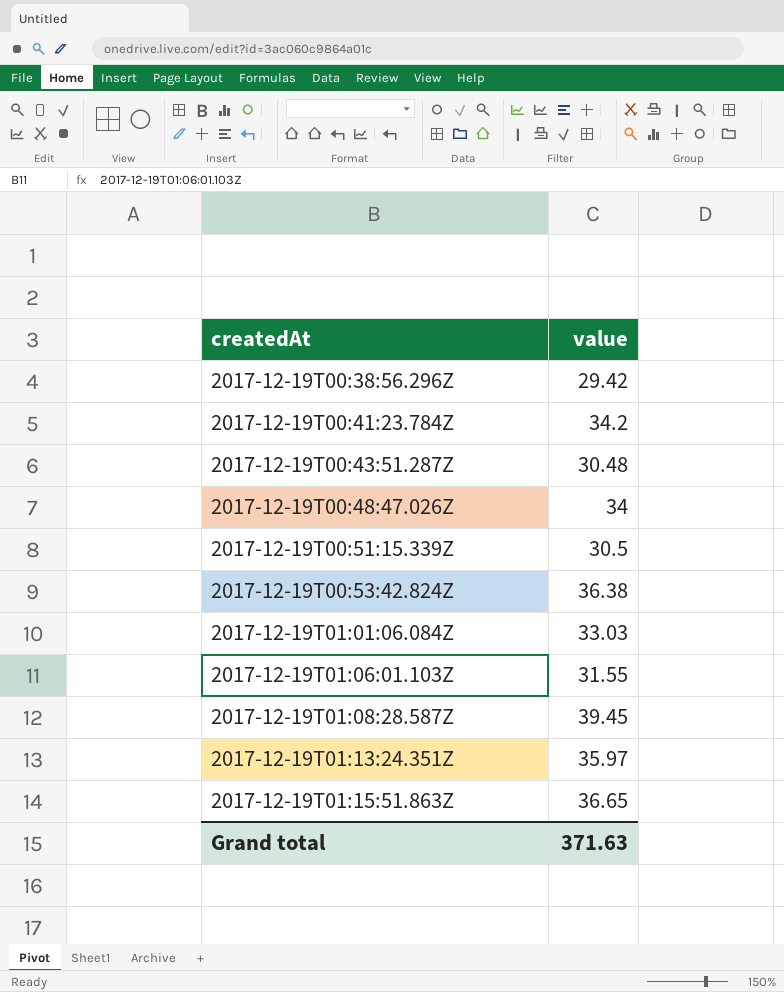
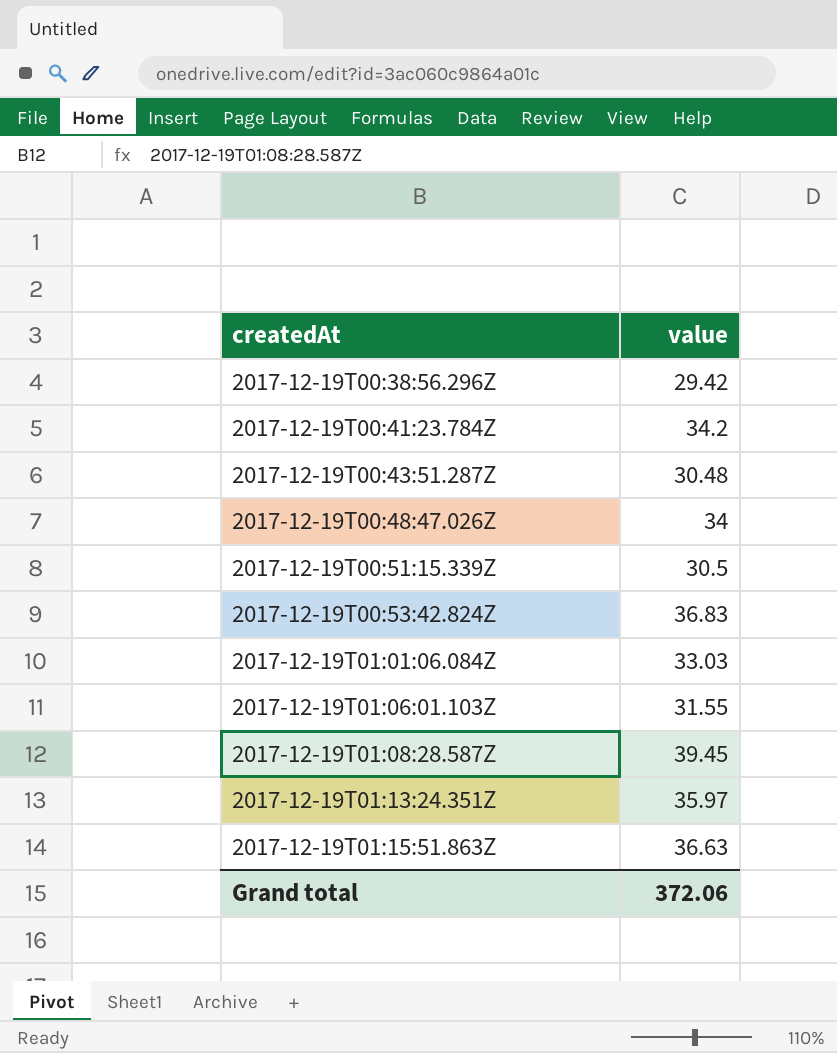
2017-12-19T00:53:42.824Z | value: 36.38 -> 36.83
2017-12-19T01:15:51.863Z | value: 36.65 -> 36.63
Grand total | value: 371.63 -> 372.06

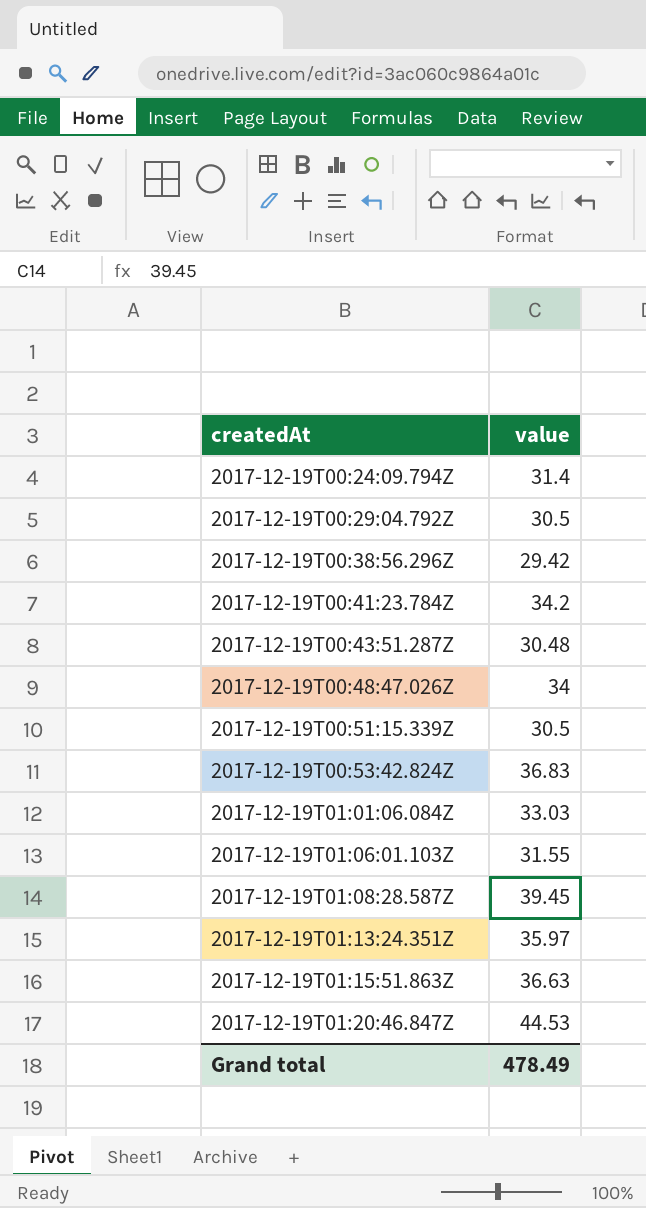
row 2017-12-19T00:24:09.794Z: none -> 31.4
row 2017-12-19T00:29:04.792Z: none -> 30.5
row 2017-12-19T01:20:46.847Z: none -> 44.53
Grand total | value: 372.06 -> 478.49

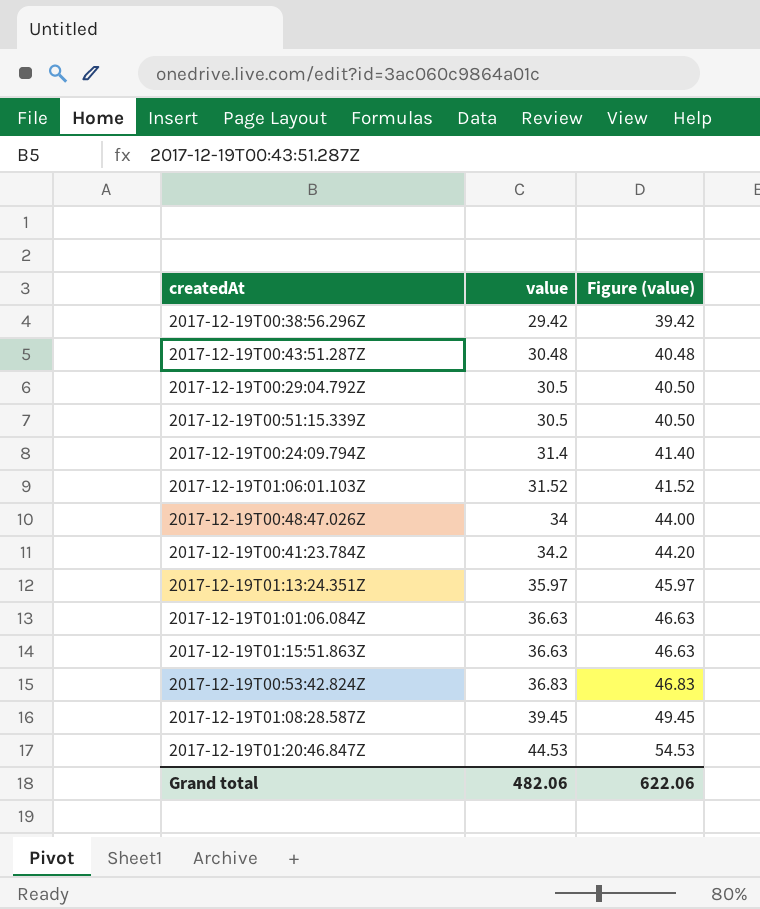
row order: createdAt ascending -> value ascending
column Figure (value) | formula: none -> [value] + 10
2017-12-19T01:06:01.103Z | value: 31.55 -> 31.52
2017-12-19T01:01:06.084Z | value: 33.03 -> 36.63
Grand total | value: 478.49 -> 482.06

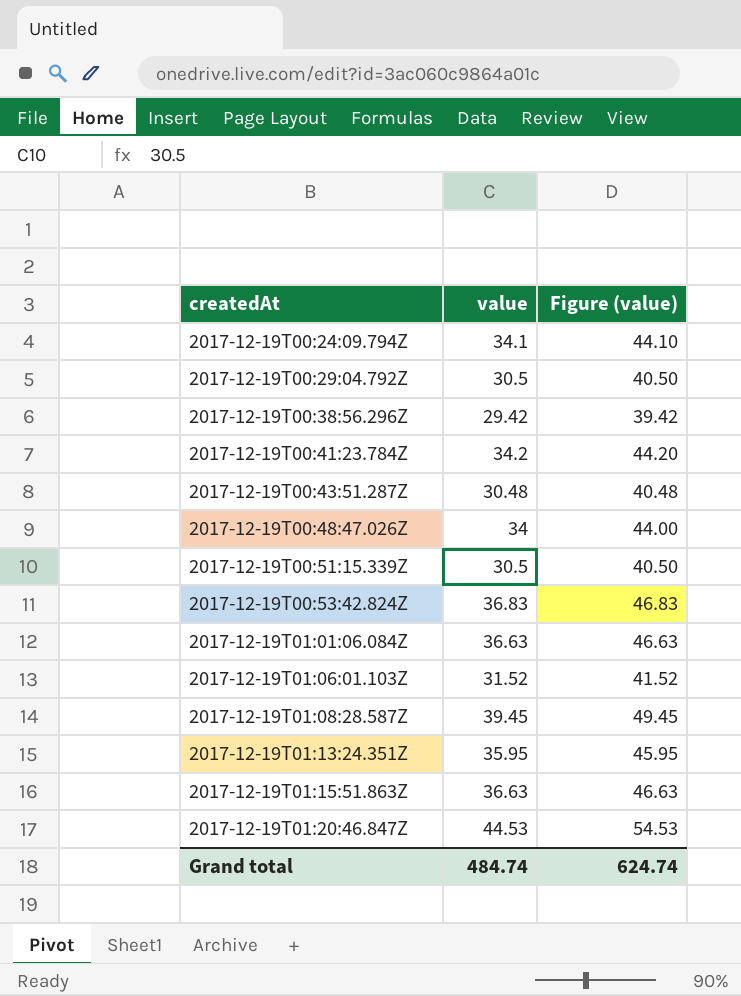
row order: value ascending -> createdAt ascending
2017-12-19T00:24:09.794Z | value: 31.4 -> 34.1
2017-12-19T00:24:09.794Z | Figure (value): 41.40 -> 44.10
2017-12-19T01:13:24.351Z | value: 35.97 -> 35.95
2017-12-19T01:13:24.351Z | Figure (value): 45.97 -> 45.95
Grand total | value: 482.06 -> 484.74
Grand total | Figure (value): 622.06 -> 624.74

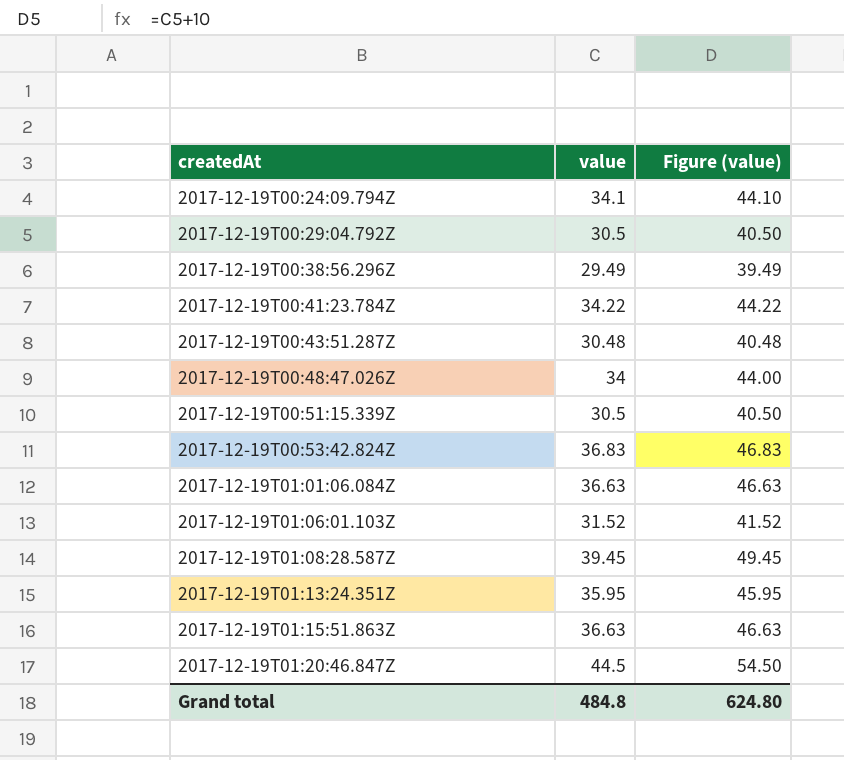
2017-12-19T00:38:56.296Z | value: 29.42 -> 29.49
2017-12-19T00:38:56.296Z | Figure (value): 39.42 -> 39.49
2017-12-19T00:41:23.784Z | value: 34.2 -> 34.22
2017-12-19T00:41:23.784Z | Figure (value): 44.20 -> 44.22
2017-12-19T01:20:46.847Z | value: 44.53 -> 44.5
2017-12-19T01:20:46.847Z | Figure (value): 54.53 -> 54.50
Grand total | value: 484.74 -> 484.8
Grand total | Figure (value): 624.74 -> 624.80

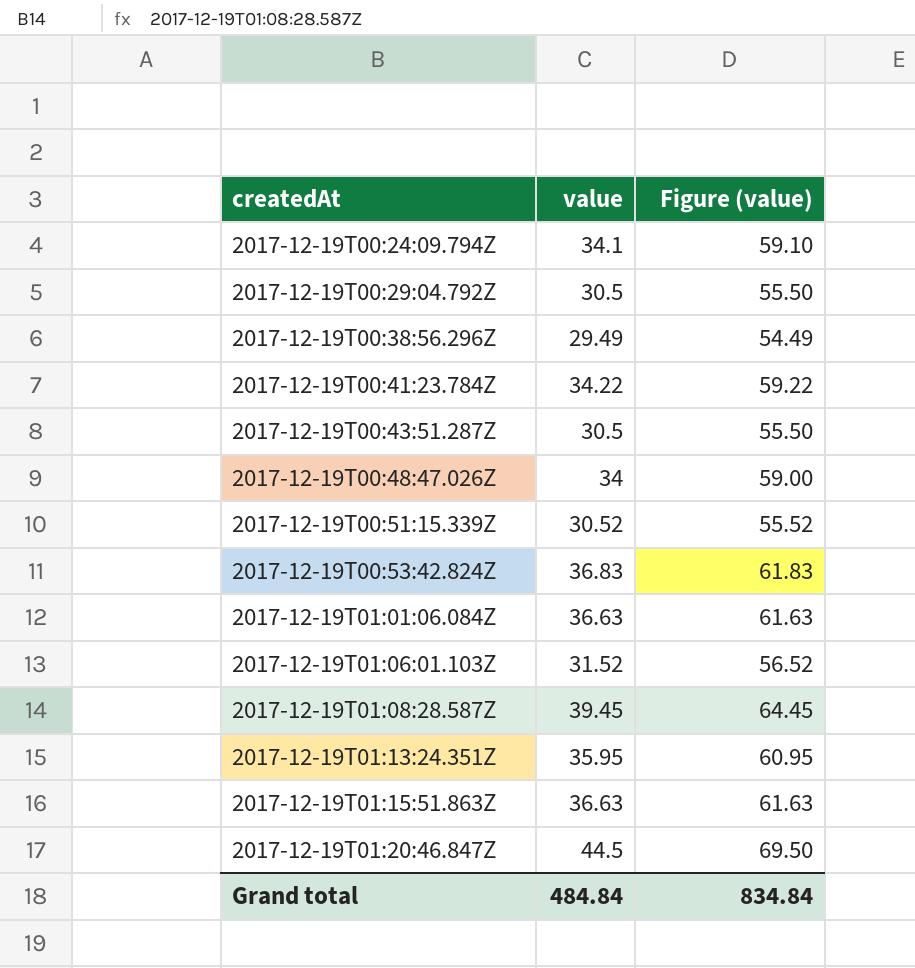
column Figure (value) | formula: [value] + 10 -> [value] + 25
2017-12-19T00:43:51.287Z | value: 30.48 -> 30.5
2017-12-19T00:51:15.339Z | value: 30.5 -> 30.52
Grand total | value: 484.8 -> 484.84
Grand total | Figure (value): 624.80 -> 834.84

